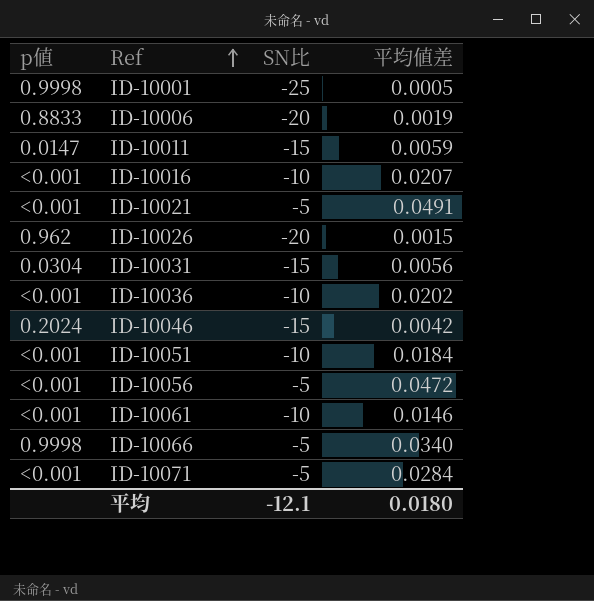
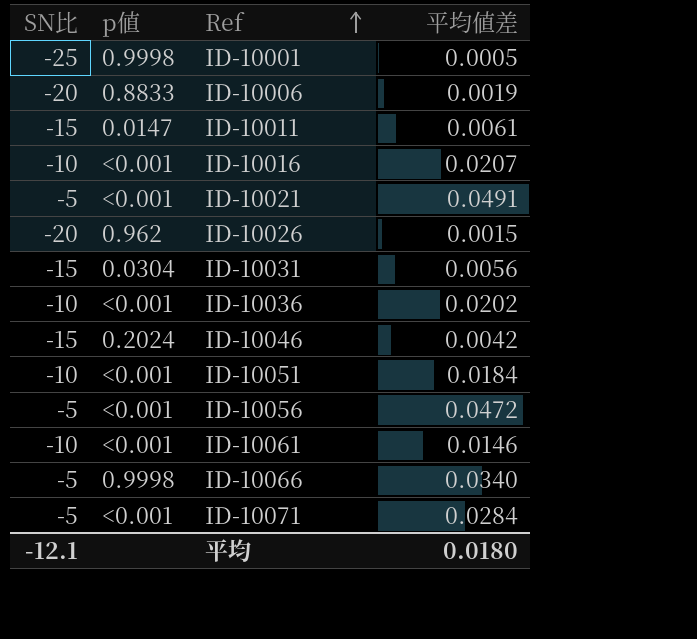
column SN比 | position: 3 -> 1
ID-10011 | 平均値差: 0.0059 -> 0.0061

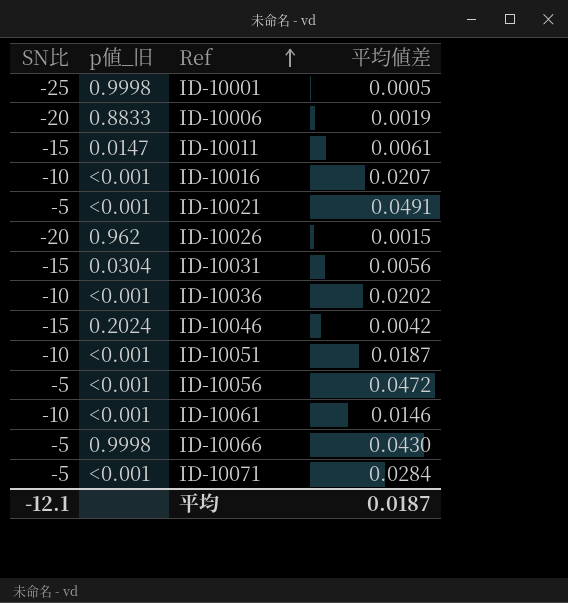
column name: p値 -> p値_旧
ID-10051 | 平均値差: 0.0184 -> 0.0187
ID-10066 | 平均値差: 0.0340 -> 0.0430
平均 | 平均値差: 0.0180 -> 0.0187

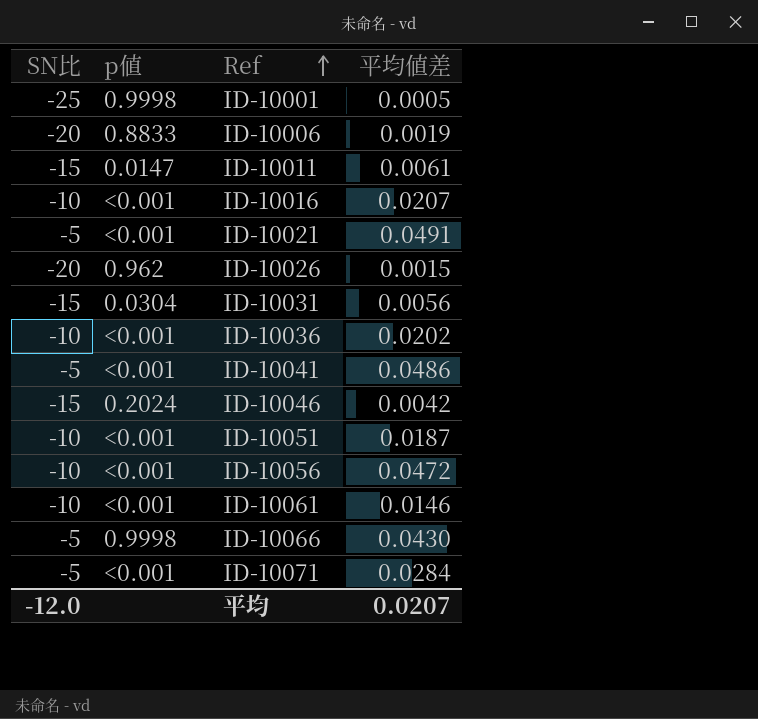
column name: p値_旧 -> p値
row ID-10041: none -> -5 | <0.001 | 0.0486
ID-10056 | SN比: -5 -> -10
平均 | SN比: -12.1 -> -12.0
平均 | 平均値差: 0.0187 -> 0.0207

